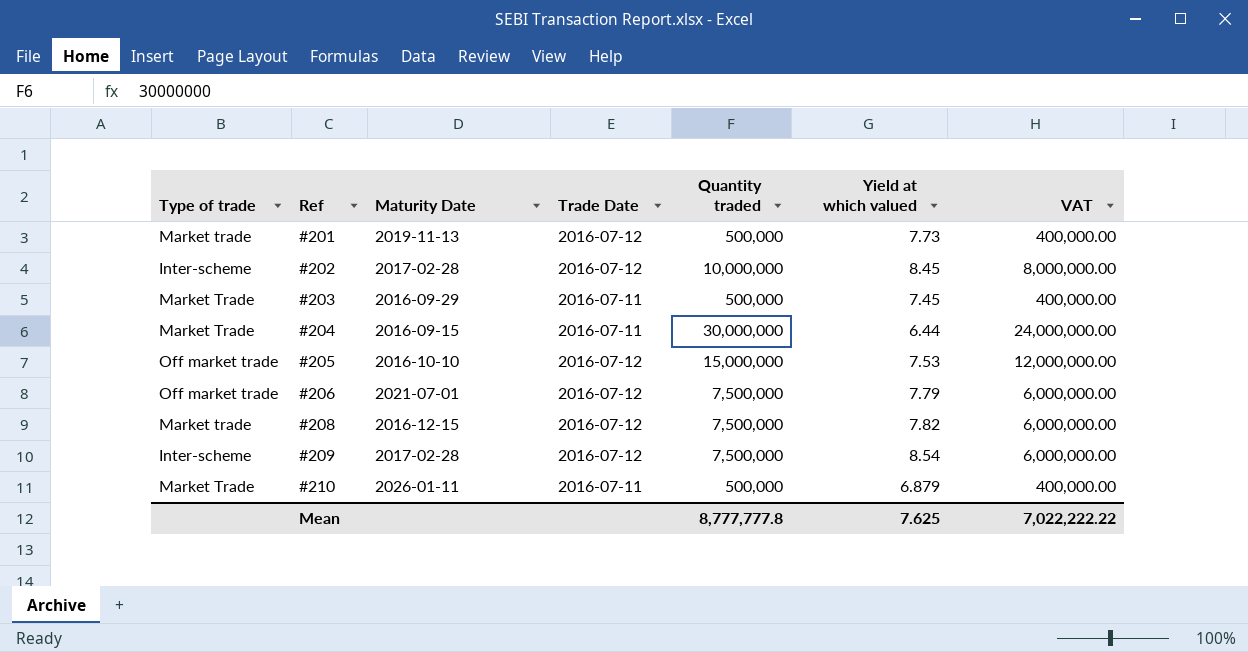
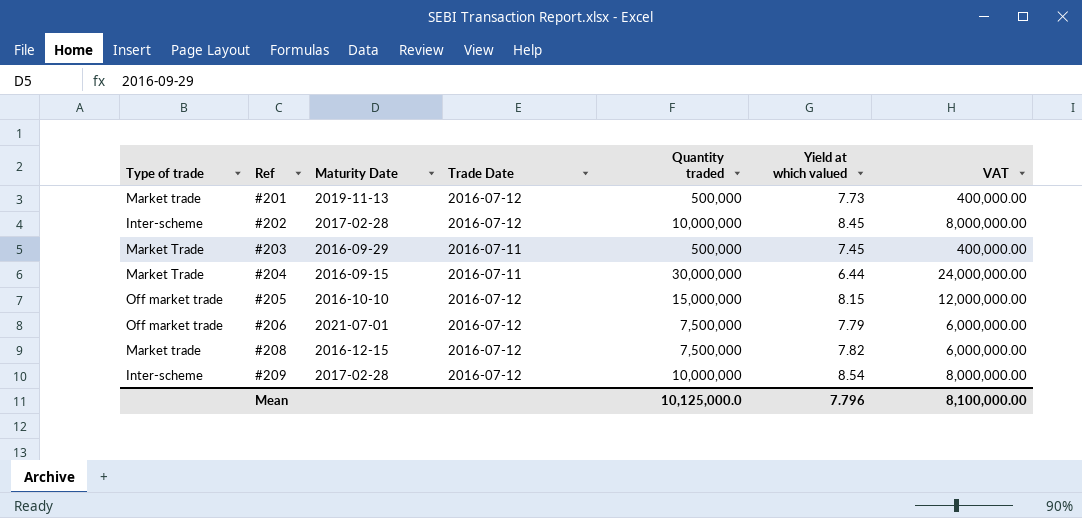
row #210: Market Trade | 2026-01-11 | 2016-07-11 | 500,000 | 6.879 | 400,000.00 -> none
#205 | Yield at which valued: 7.53 -> 8.15
#209 | Quantity traded: 7,500,000 -> 10,000,000
#209 | VAT: 6,000,000.00 -> 8,000,000.00
Mean | Quantity traded: 8,777,777.8 -> 10,125,000.0
Mean | Yield at which valued: 7.625 -> 7.796
Mean | VAT: 7,022,222.22 -> 8,100,000.00

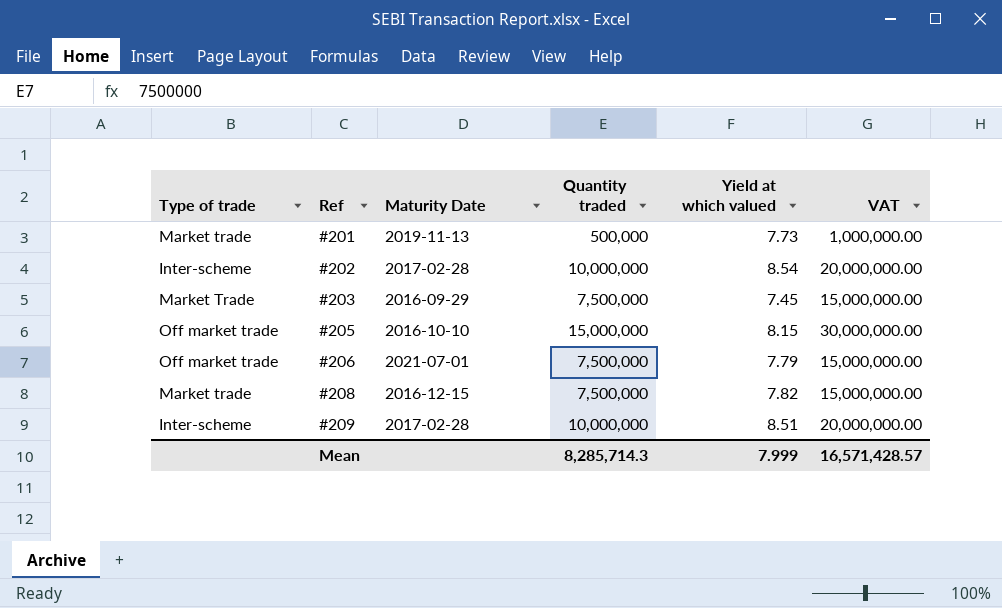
column Trade Date | position: 4 -> none
column VAT | formula: [Quantity traded] * 0.8 -> [Quantity traded] * 2
row #204: Market Trade | 2016-09-15 | 2016-07-11 | 30,000,000 | 6.44 | 24,000,000.00 -> none
#202 | Yield at which valued: 8.45 -> 8.54
#203 | Quantity traded: 500,000 -> 7,500,000
#209 | Yield at which valued: 8.54 -> 8.51
Mean | Quantity traded: 10,125,000.0 -> 8,285,714.3
Mean | Yield at which valued: 7.796 -> 7.999
Mean | VAT: 8,100,000.00 -> 16,571,428.57

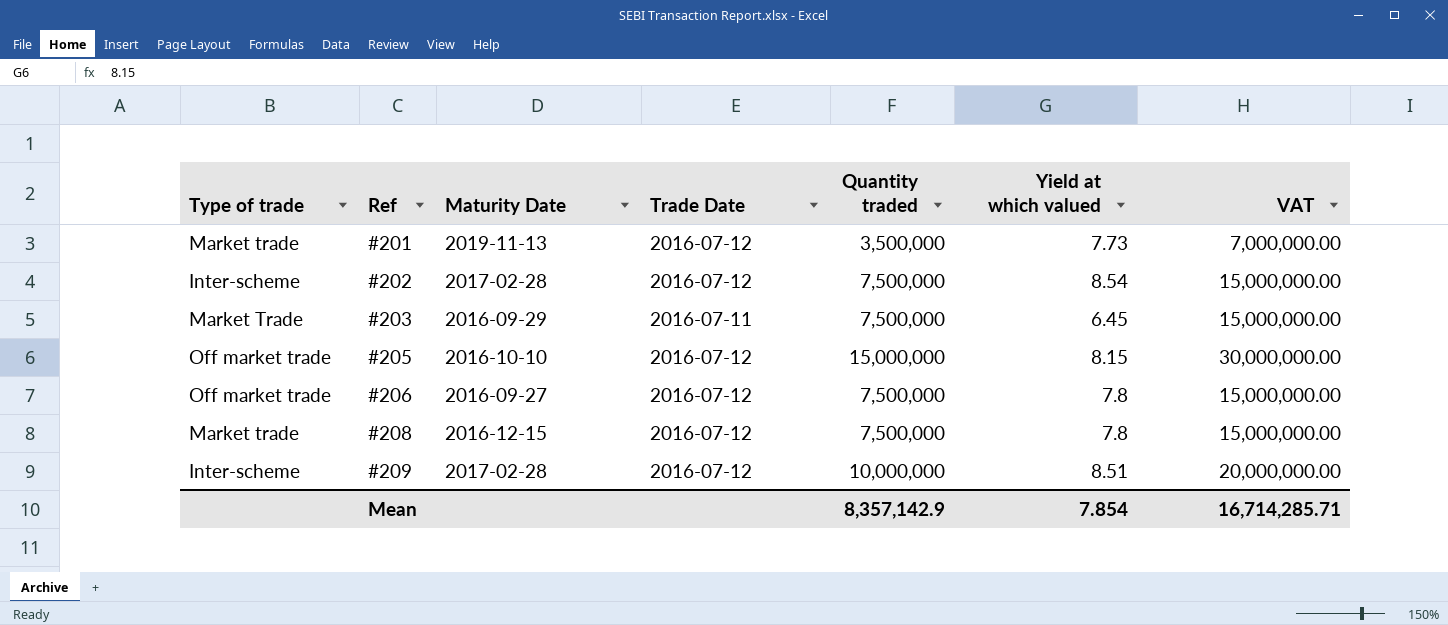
column Trade Date | position: none -> 4
#201 | Quantity traded: 500,000 -> 3,500,000
#201 | VAT: 1,000,000.00 -> 7,000,000.00
#202 | Quantity traded: 10,000,000 -> 7,500,000
#202 | VAT: 20,000,000.00 -> 15,000,000.00
#203 | Yield at which valued: 7.45 -> 6.45
#206 | Maturity Date: 2021-07-01 -> 2016-09-27
#206 | Yield at which valued: 7.79 -> 7.8
#208 | Yield at which valued: 7.82 -> 7.8
Mean | Quantity traded: 8,285,714.3 -> 8,357,142.9
Mean | Yield at which valued: 7.999 -> 7.854
Mean | VAT: 16,571,428.57 -> 16,714,285.71

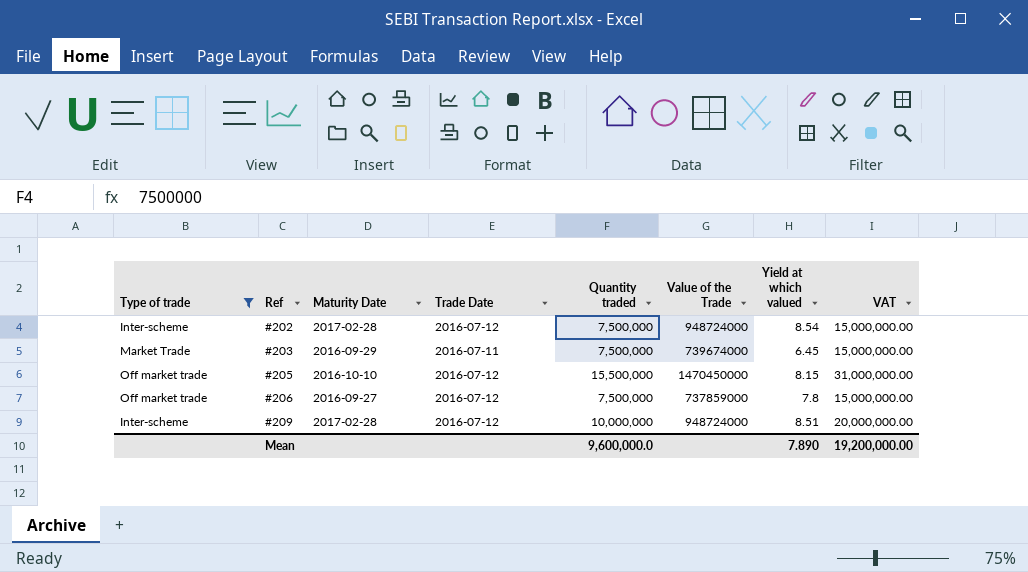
filter: none -> Type of trade != Market trade
column Value of the Trade | position: none -> 6
#205 | Quantity traded: 15,000,000 -> 15,500,000
#205 | VAT: 30,000,000.00 -> 31,000,000.00
Mean | Quantity traded: 8,357,142.9 -> 9,600,000.0
Mean | Yield at which valued: 7.854 -> 7.890
Mean | VAT: 16,714,285.71 -> 19,200,000.00

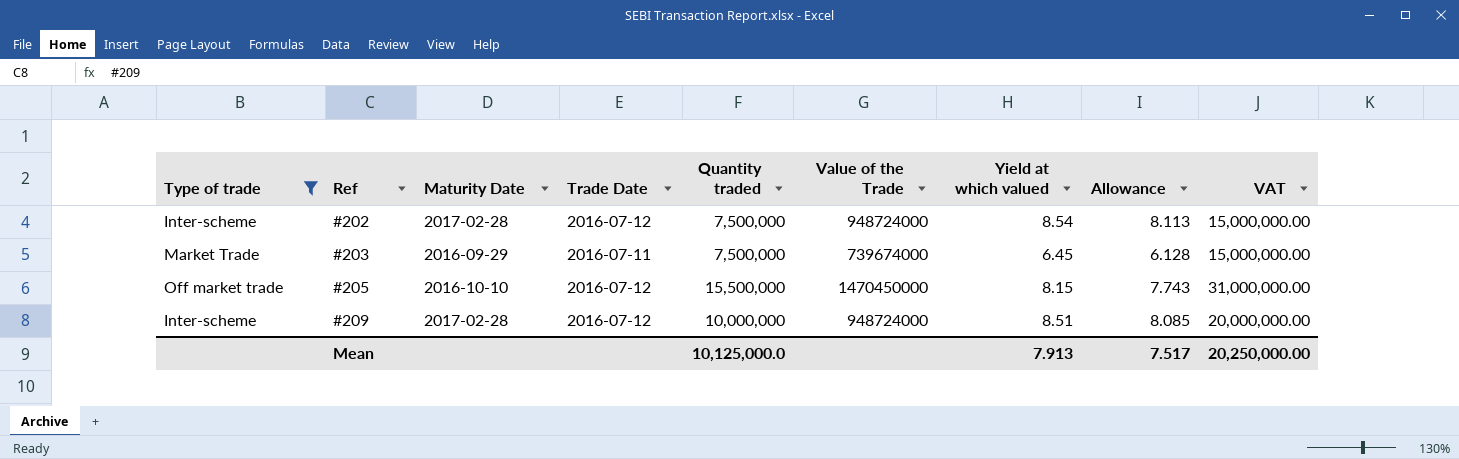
column Allowance | formula: none -> [Yield at which valued] * 0.95
row #206: Off market trade | 2016-09-27 | 2016-07-12 | 7,500,000 | 737859000 | 7.8 | 15,000,000.00 -> none
Mean | Quantity traded: 9,600,000.0 -> 10,125,000.0
Mean | Yield at which valued: 7.890 -> 7.913
Mean | VAT: 19,200,000.00 -> 20,250,000.00

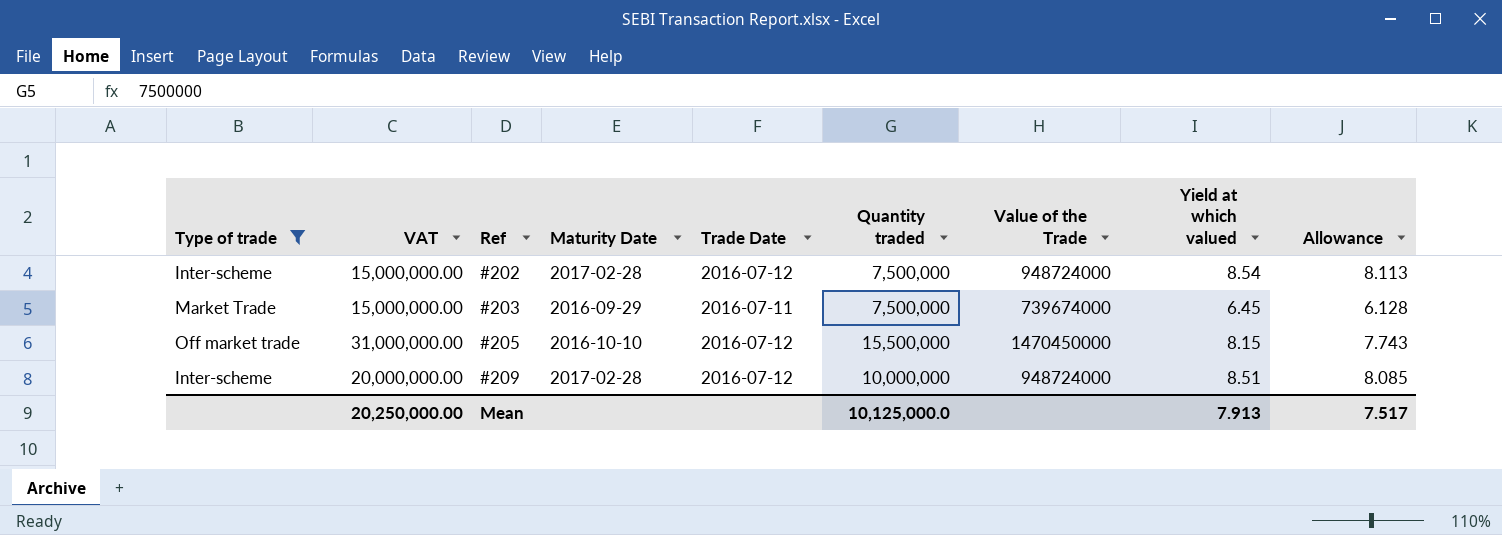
column VAT | position: 9 -> 2

